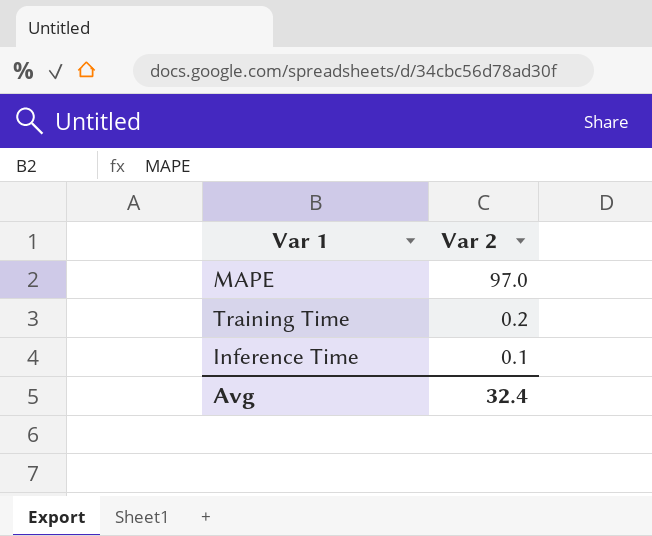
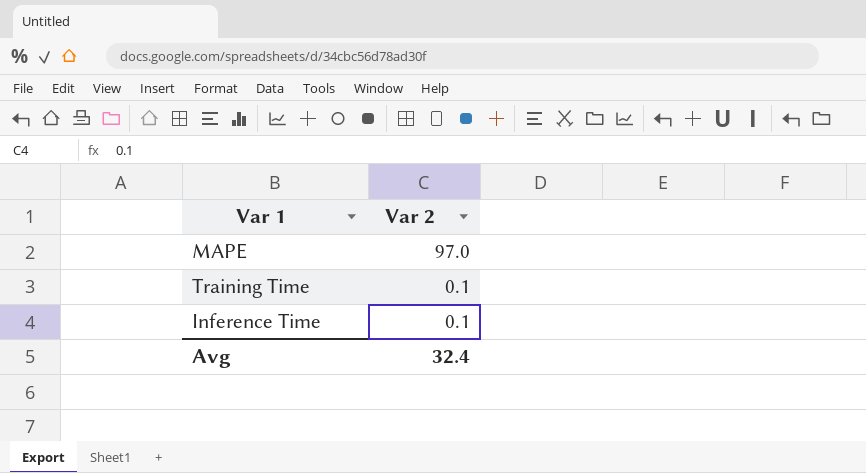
Training Time | Var 2: 0.2 -> 0.1

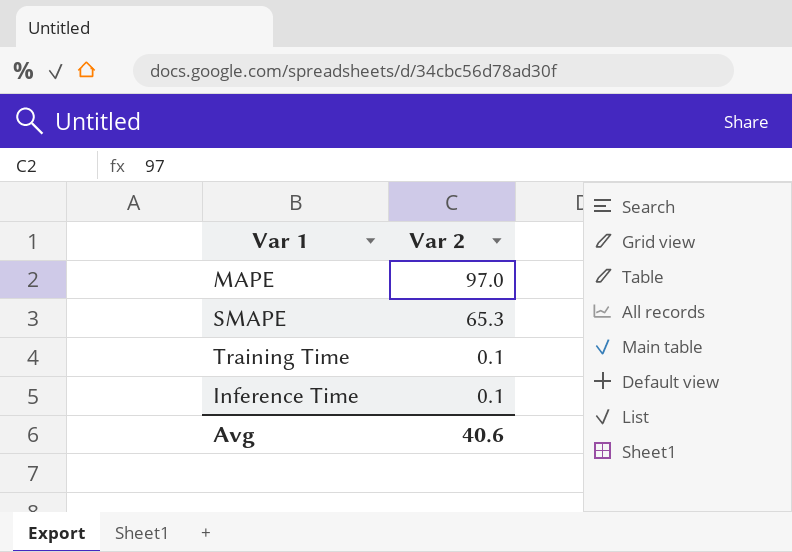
row SMAPE: none -> 65.3
Avg | Var 2: 32.4 -> 40.6

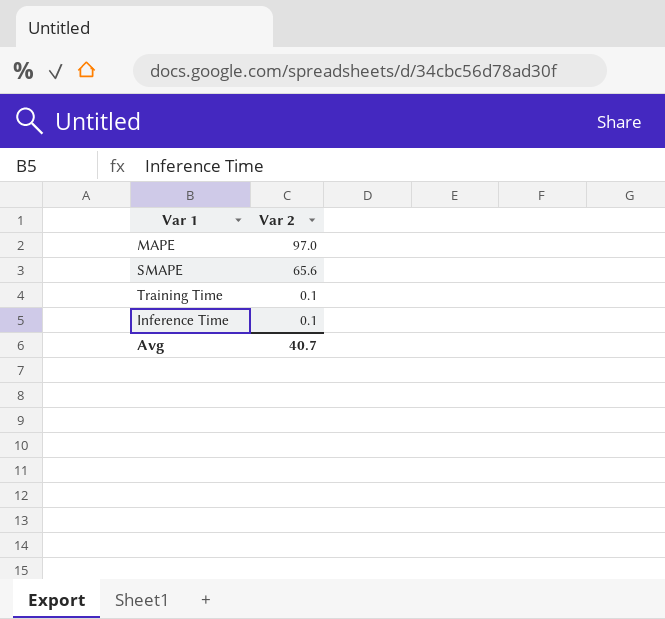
SMAPE | Var 2: 65.3 -> 65.6
Avg | Var 2: 40.6 -> 40.7

